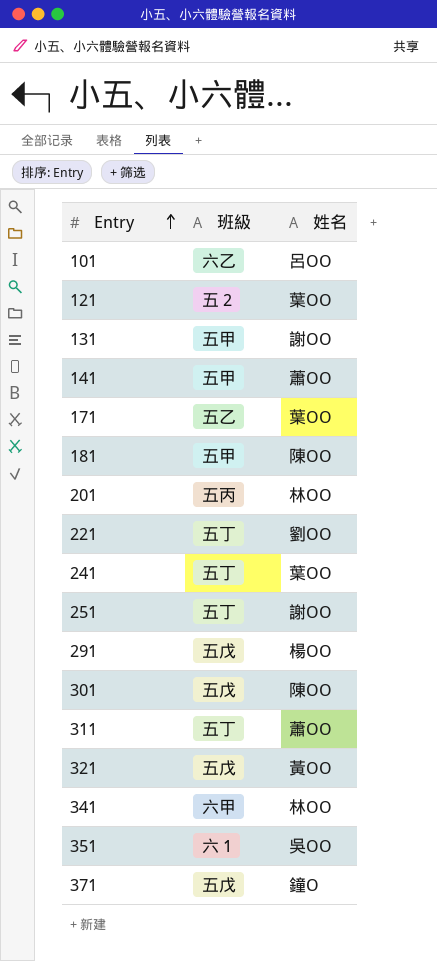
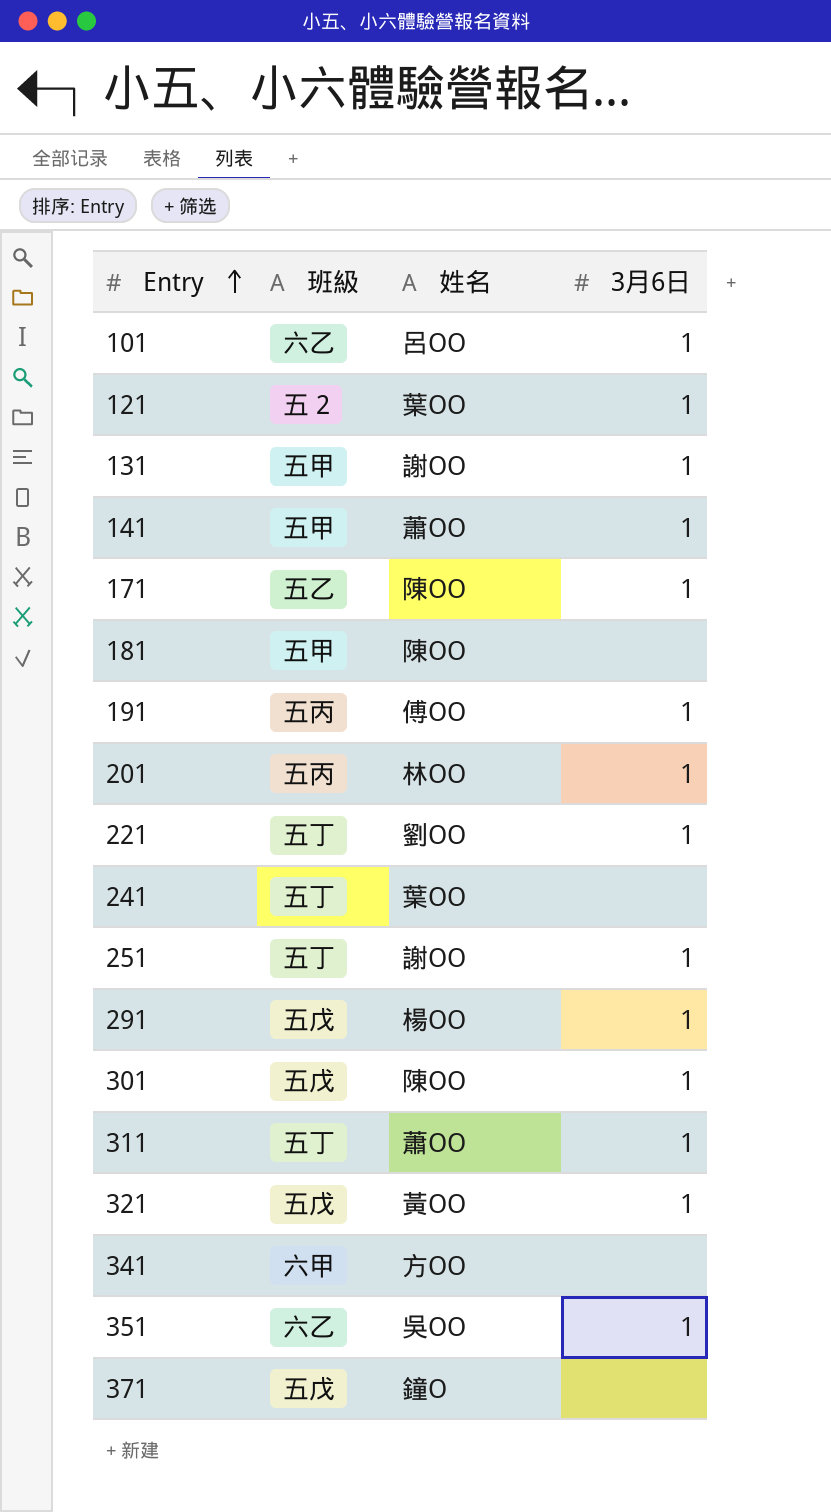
column 3月6日 | position: none -> 4
171 | 姓名: 葉OO -> 陳OO
row 191: none -> 五丙 | 傅OO | 1
341 | 姓名: 林OO -> 方OO
351 | 班級: 六 1 -> 六乙

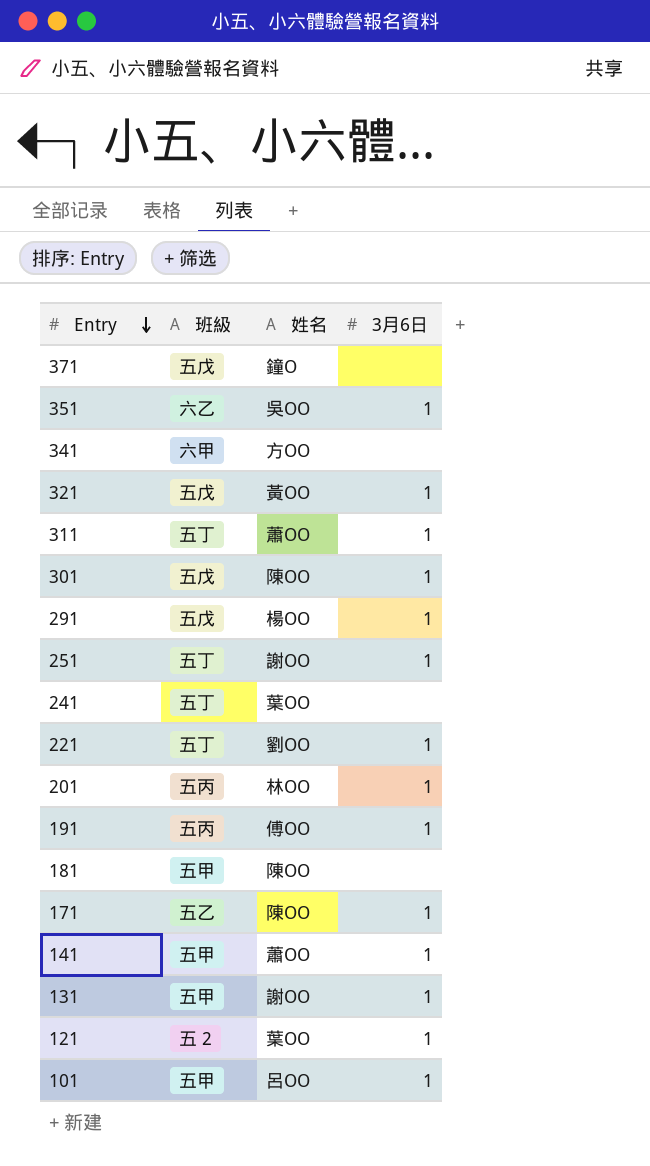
row order: Entry ascending -> Entry descending
101 | 班級: 六乙 -> 五甲

